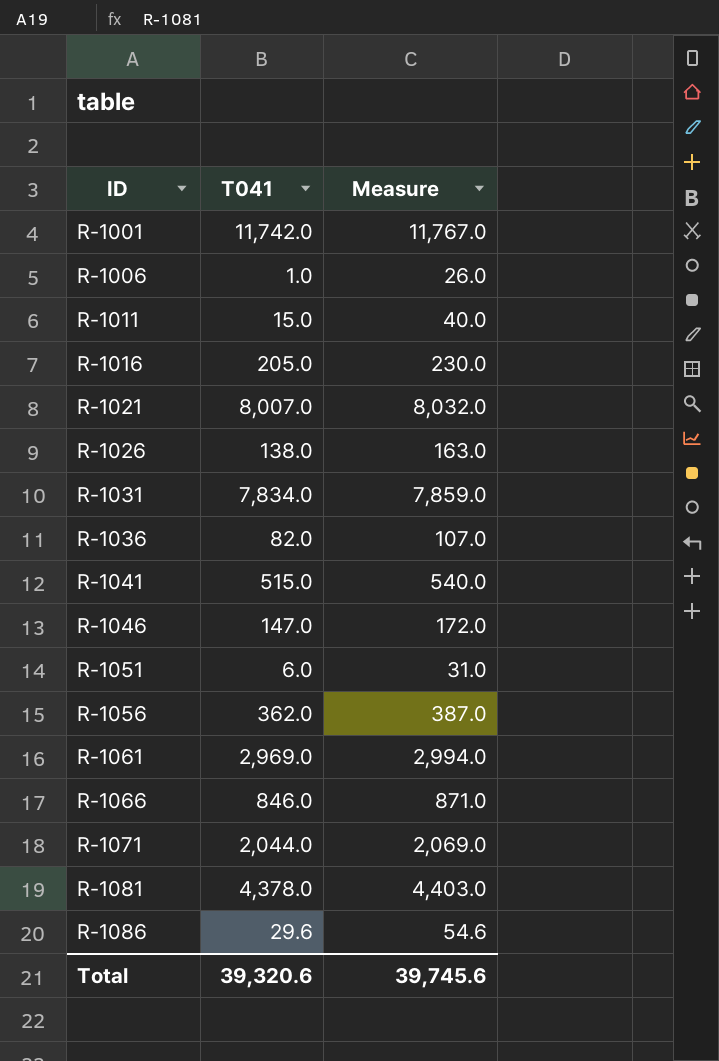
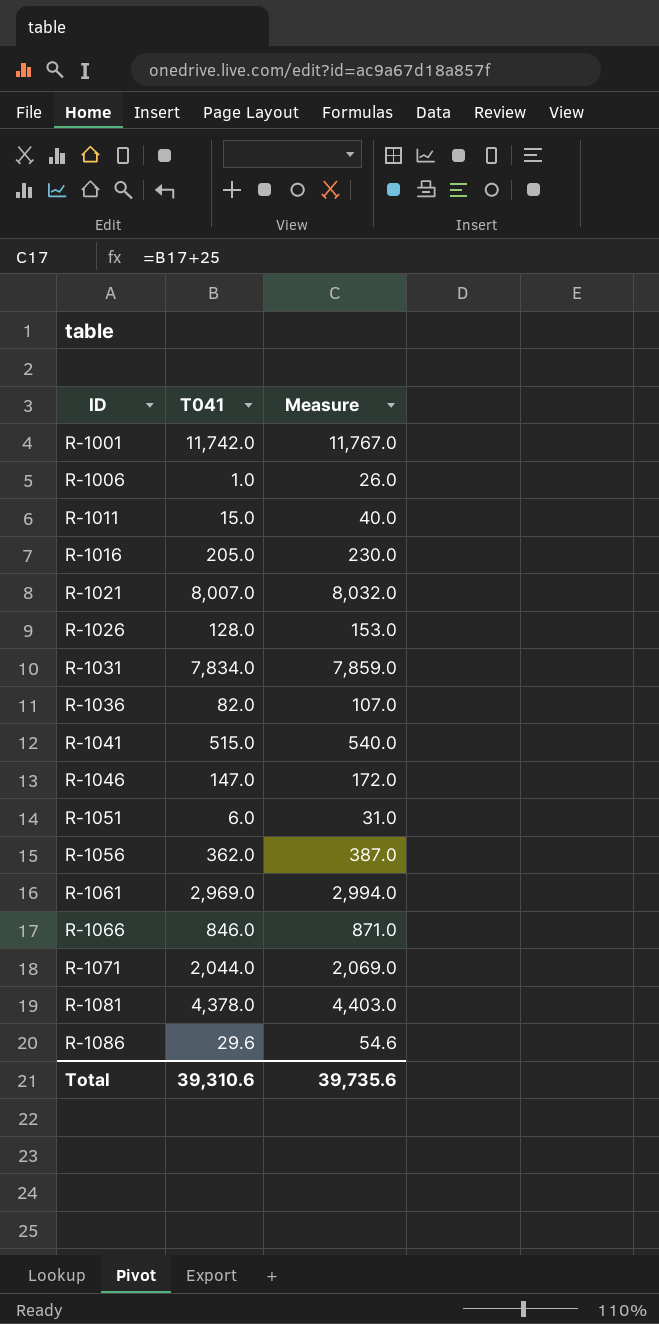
R-1026 | T041: 138.0 -> 128.0
R-1026 | Measure: 163.0 -> 153.0
Total | T041: 39,320.6 -> 39,310.6
Total | Measure: 39,745.6 -> 39,735.6

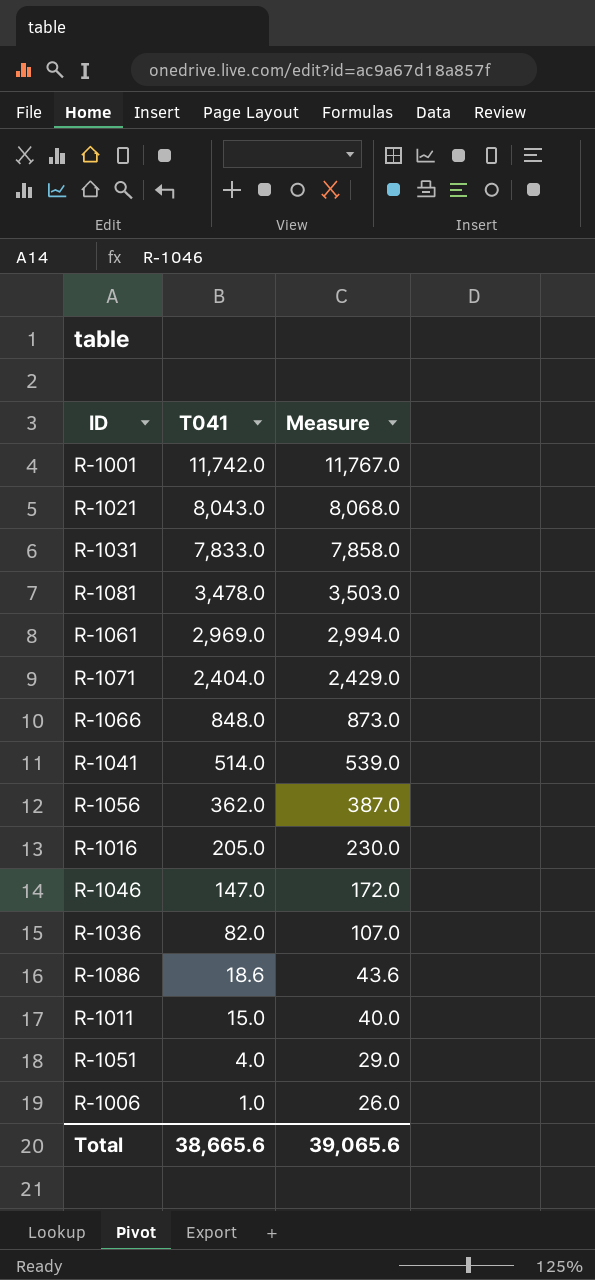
row order: ID ascending -> T041 descending
row R-1026: 128.0 | 153.0 -> none
R-1021 | T041: 8,007.0 -> 8,043.0
R-1021 | Measure: 8,032.0 -> 8,068.0
R-1031 | T041: 7,834.0 -> 7,833.0
R-1031 | Measure: 7,859.0 -> 7,858.0
R-1081 | T041: 4,378.0 -> 3,478.0
R-1081 | Measure: 4,403.0 -> 3,503.0
R-1071 | T041: 2,044.0 -> 2,404.0
R-1071 | Measure: 2,069.0 -> 2,429.0
R-1066 | T041: 846.0 -> 848.0
R-1066 | Measure: 871.0 -> 873.0
R-1041 | T041: 515.0 -> 514.0
R-1041 | Measure: 540.0 -> 539.0
R-1086 | T041: 29.6 -> 18.6
R-1086 | Measure: 54.6 -> 43.6
R-1051 | T041: 6.0 -> 4.0
R-1051 | Measure: 31.0 -> 29.0
Total | T041: 39,310.6 -> 38,665.6
Total | Measure: 39,735.6 -> 39,065.6

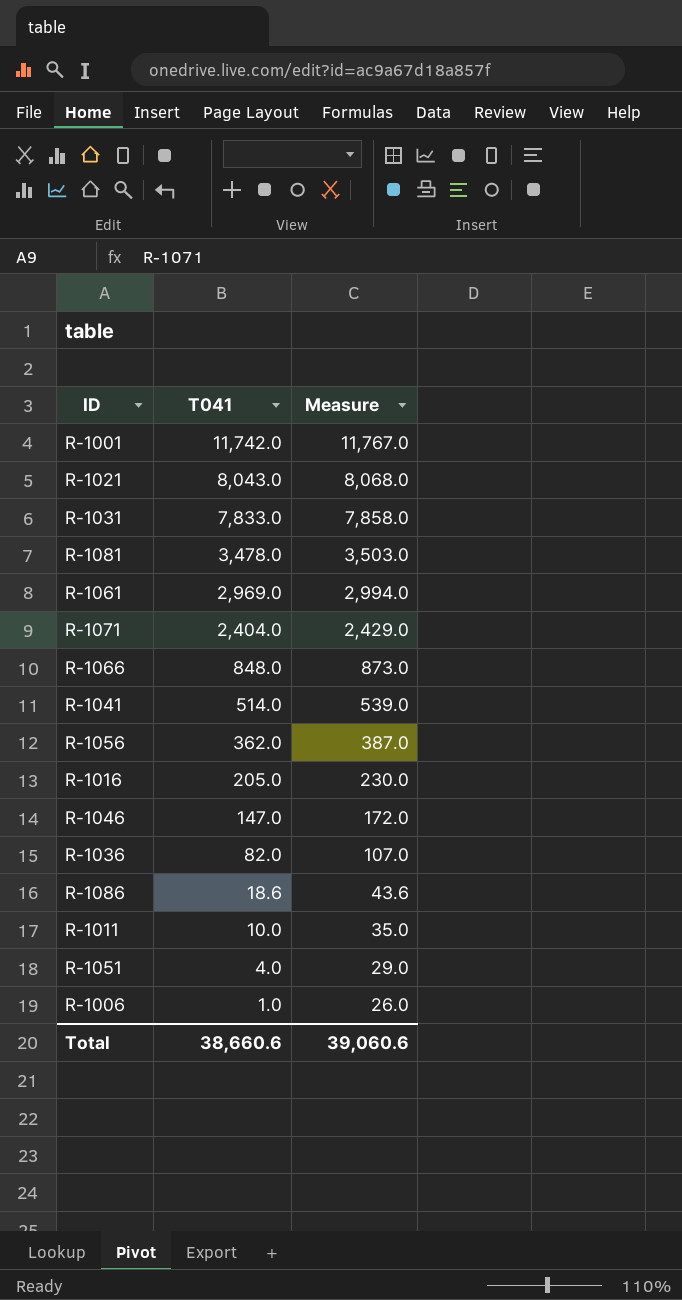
R-1011 | T041: 15.0 -> 10.0
R-1011 | Measure: 40.0 -> 35.0
Total | T041: 38,665.6 -> 38,660.6
Total | Measure: 39,065.6 -> 39,060.6

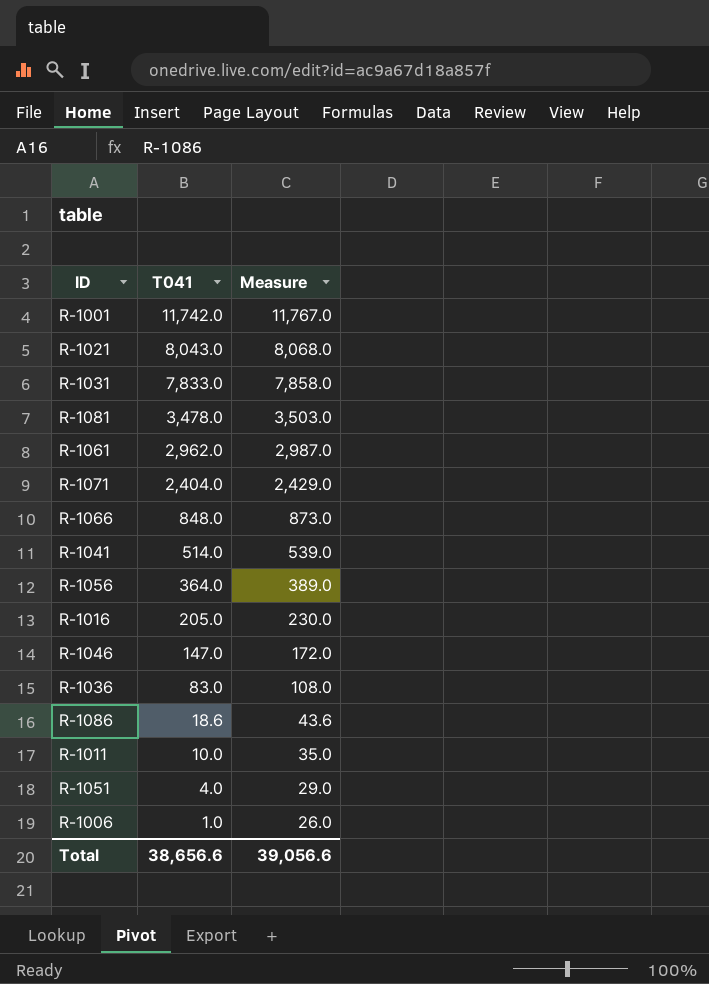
R-1061 | T041: 2,969.0 -> 2,962.0
R-1061 | Measure: 2,994.0 -> 2,987.0
R-1056 | T041: 362.0 -> 364.0
R-1056 | Measure: 387.0 -> 389.0
R-1036 | T041: 82.0 -> 83.0
R-1036 | Measure: 107.0 -> 108.0
Total | T041: 38,660.6 -> 38,656.6
Total | Measure: 39,060.6 -> 39,056.6

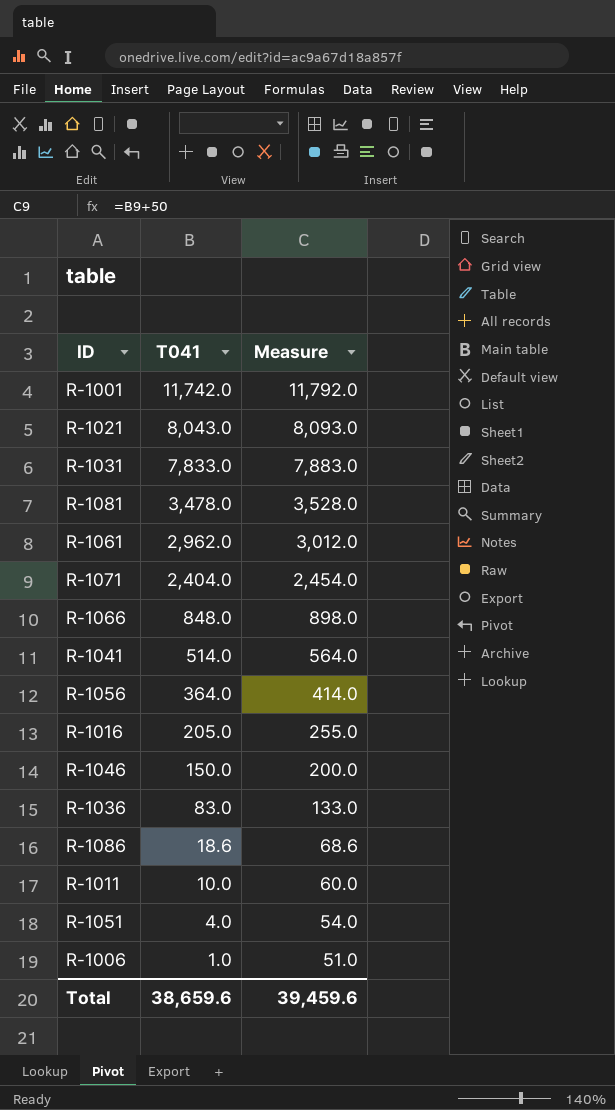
column Measure | formula: [T041] + 25 -> [T041] + 50
R-1046 | T041: 147.0 -> 150.0
Total | T041: 38,656.6 -> 38,659.6
Total | Measure: 39,056.6 -> 39,459.6

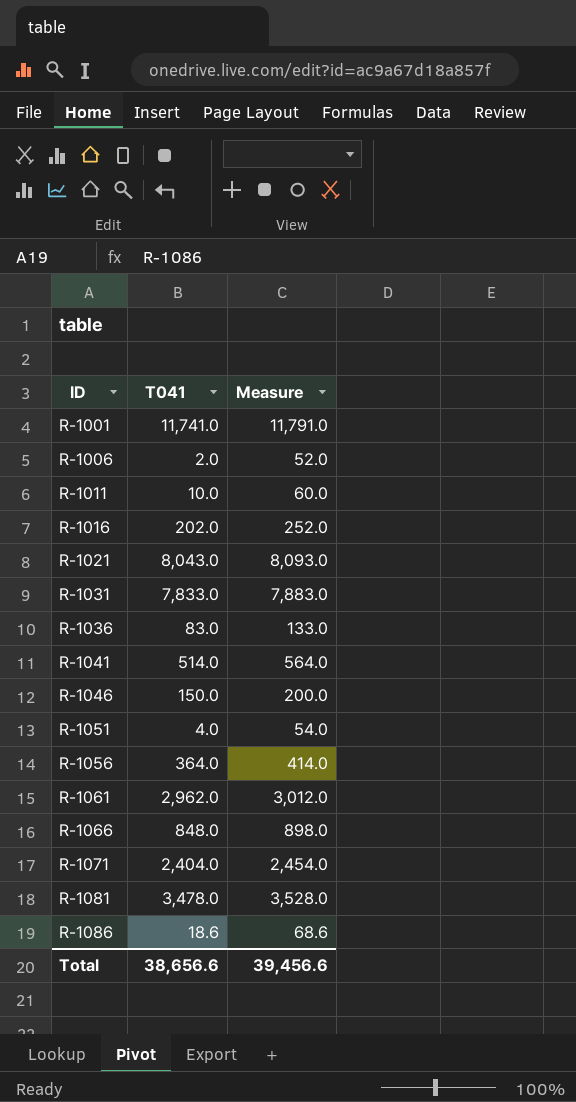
row order: T041 descending -> ID ascending
R-1001 | T041: 11,742.0 -> 11,741.0
R-1001 | Measure: 11,792.0 -> 11,791.0
R-1006 | T041: 1.0 -> 2.0
R-1006 | Measure: 51.0 -> 52.0
R-1016 | T041: 205.0 -> 202.0
R-1016 | Measure: 255.0 -> 252.0
Total | T041: 38,659.6 -> 38,656.6
Total | Measure: 39,459.6 -> 39,456.6

